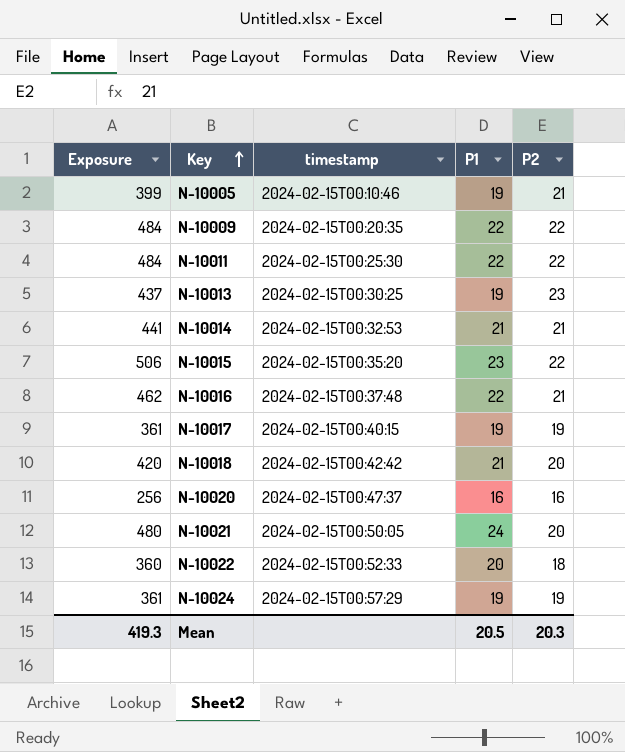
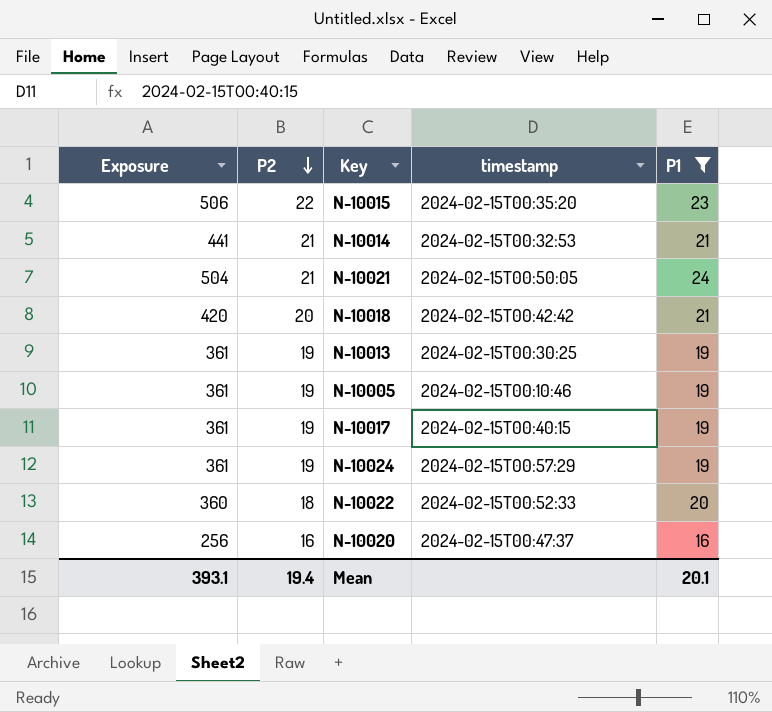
filter: none -> P1 != 22
row order: Key ascending -> P2 descending
column P2 | position: 5 -> 2
N-10021 | Exposure: 480 -> 504
N-10021 | P2: 20 -> 21
N-10013 | Exposure: 437 -> 361
N-10013 | P2: 23 -> 19
N-10005 | Exposure: 399 -> 361
N-10005 | P2: 21 -> 19
Mean | Exposure: 419.3 -> 393.1
Mean | P2: 20.3 -> 19.4
Mean | P1: 20.5 -> 20.1

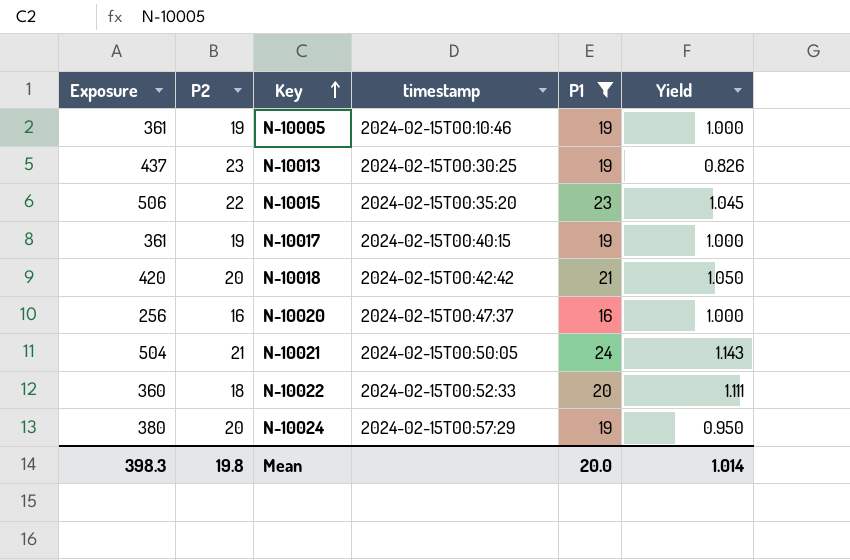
row order: P2 descending -> Key ascending
column Yield | formula: none -> [P1] / [P2]
row N-10014: 441 | 21 | 2024-02-15T00:32:53 | 21 -> none
N-10013 | Exposure: 361 -> 437
N-10013 | P2: 19 -> 23
N-10024 | Exposure: 361 -> 380
N-10024 | P2: 19 -> 20
Mean | Exposure: 393.1 -> 398.3
Mean | P2: 19.4 -> 19.8
Mean | P1: 20.1 -> 20.0

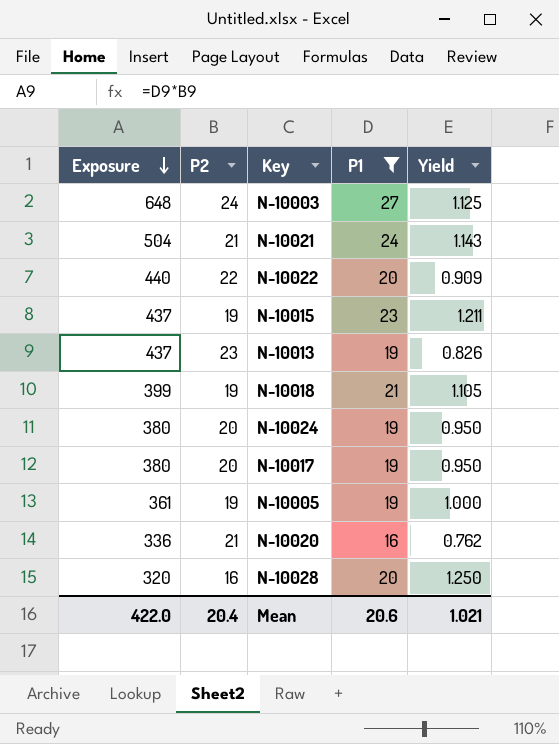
row order: Key ascending -> Exposure descending
column timestamp | position: 4 -> none
row N-10003: none -> 648 | 24 | 27 | 1.125
N-10022 | Exposure: 360 -> 440
N-10022 | P2: 18 -> 22
N-10022 | Yield: 1.111 -> 0.909
N-10015 | Exposure: 506 -> 437
N-10015 | P2: 22 -> 19
N-10015 | Yield: 1.045 -> 1.211
N-10018 | Exposure: 420 -> 399
N-10018 | P2: 20 -> 19
N-10018 | Yield: 1.050 -> 1.105
N-10017 | Exposure: 361 -> 380
N-10017 | P2: 19 -> 20
N-10017 | Yield: 1.000 -> 0.950
N-10020 | Exposure: 256 -> 336
N-10020 | P2: 16 -> 21
N-10020 | Yield: 1.000 -> 0.762
row N-10028: none -> 320 | 16 | 20 | 1.250
Mean | Exposure: 398.3 -> 422.0
Mean | P2: 19.8 -> 20.4
Mean | P1: 20.0 -> 20.6
Mean | Yield: 1.014 -> 1.021

